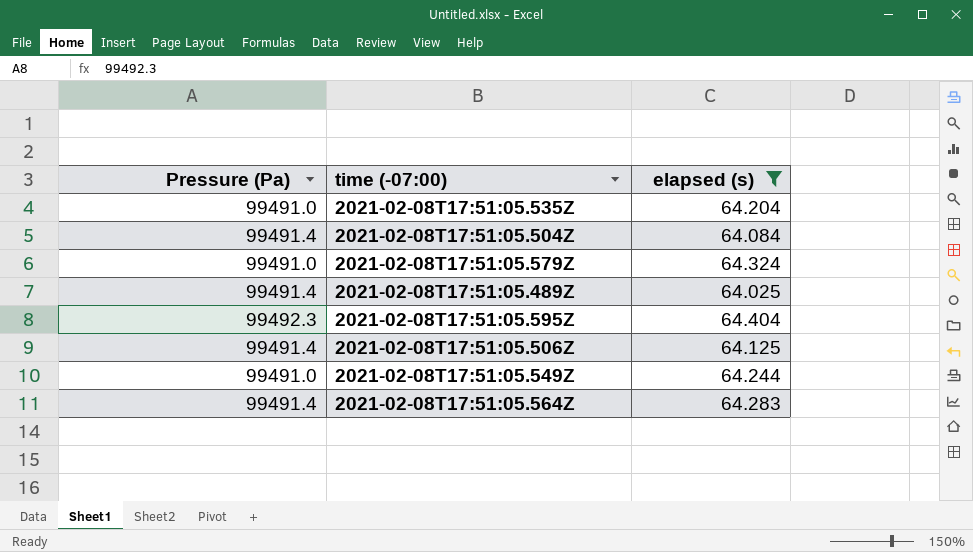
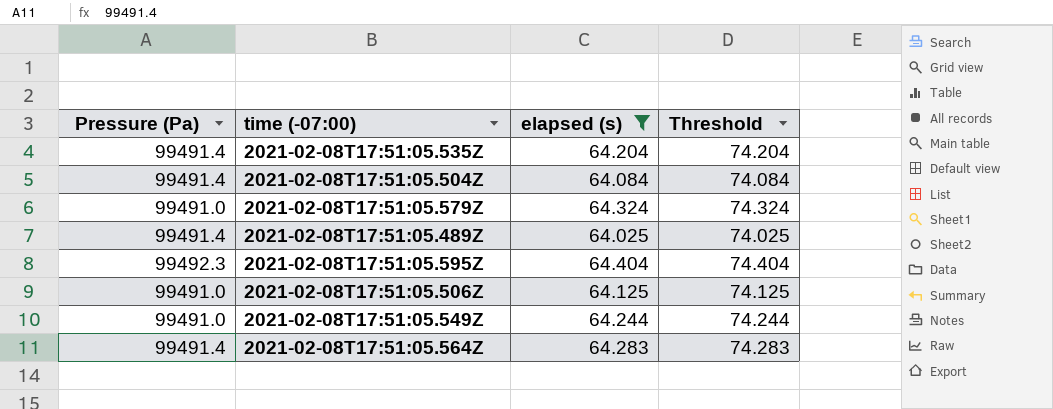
column Threshold | formula: none -> [elapsed (s)] + 10
2021-02-08T17:51:05.535Z | Pressure (Pa): 99491.0 -> 99491.4
2021-02-08T17:51:05.506Z | Pressure (Pa): 99491.4 -> 99491.0

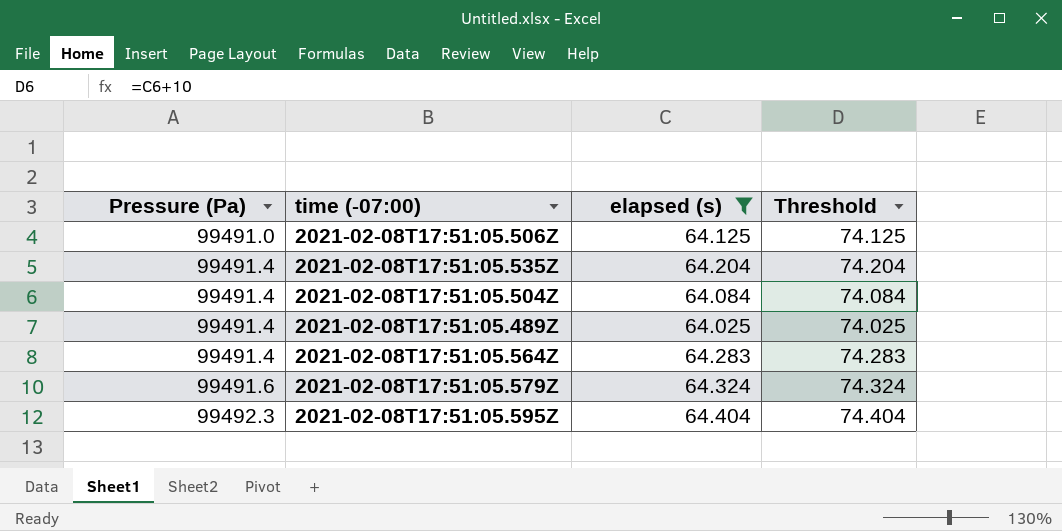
row order: none -> Pressure (Pa) ascending
row 2021-02-08T17:51:05.549Z: 99491.0 | 64.244 | 74.244 -> none
2021-02-08T17:51:05.579Z | Pressure (Pa): 99491.0 -> 99491.6

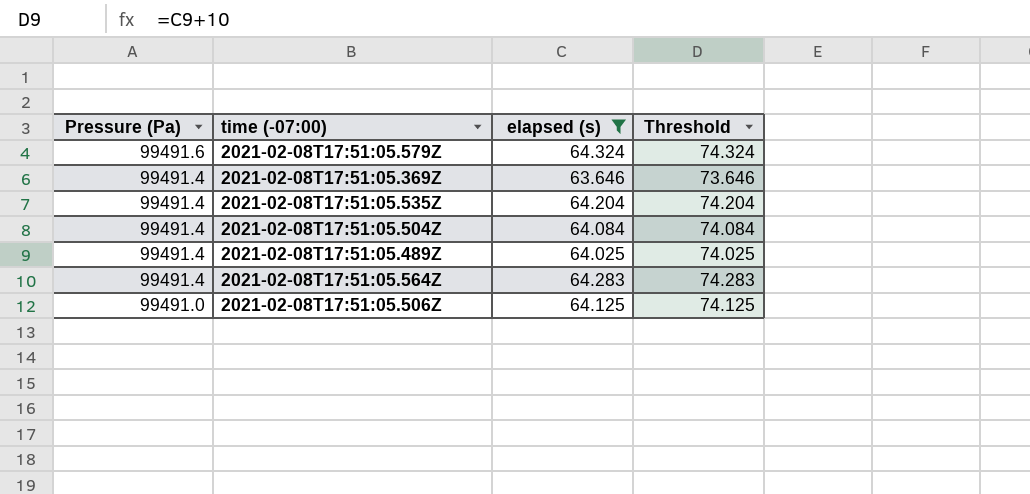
row order: Pressure (Pa) ascending -> Pressure (Pa) descending
row 2021-02-08T17:51:05.595Z: 99492.3 | 64.404 | 74.404 -> none
row 2021-02-08T17:51:05.369Z: none -> 99491.4 | 63.646 | 73.646

